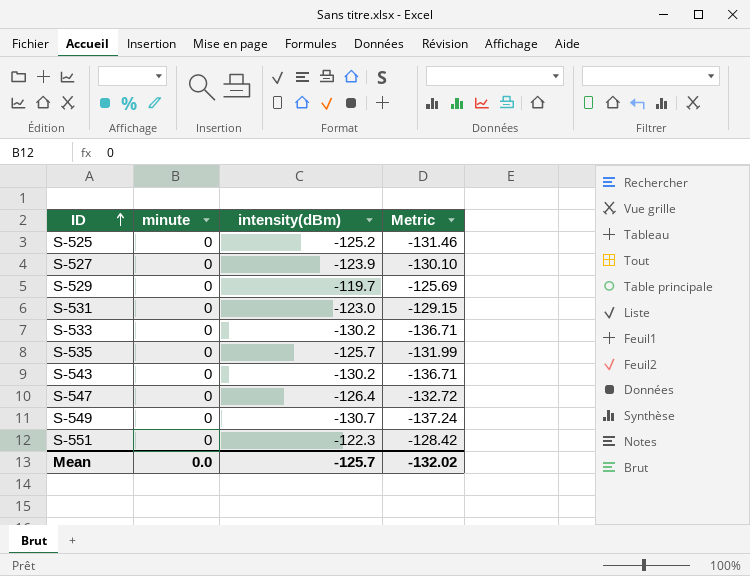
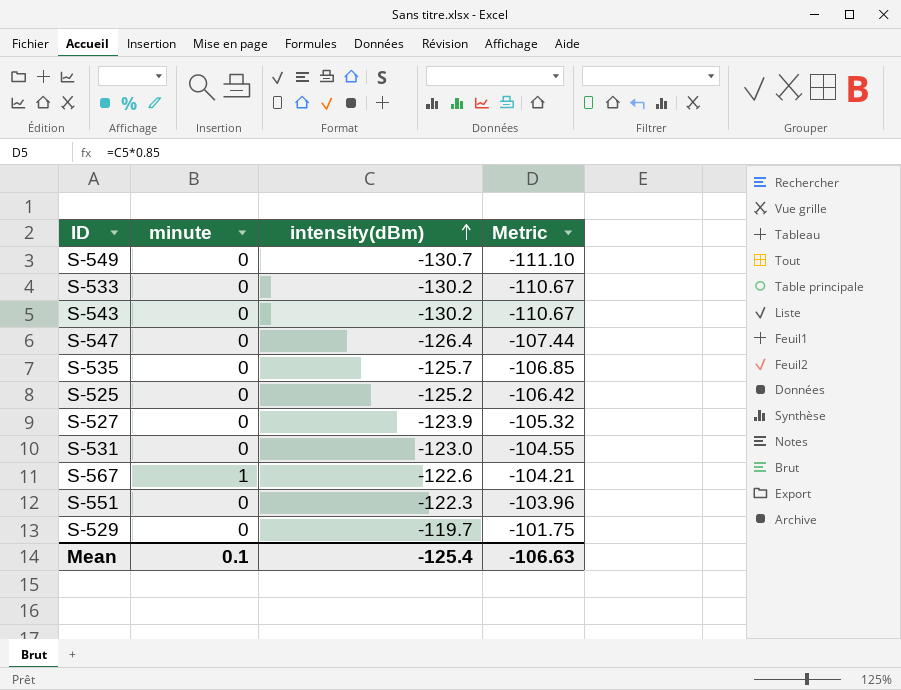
row order: ID ascending -> intensity(dBm) ascending
column Metric | formula: [intensity(dBm)] * 1.05 -> [intensity(dBm)] * 0.85
row S-567: none -> 1 | -122.6 | -104.21
Mean | minute: 0.0 -> 0.1
Mean | intensity(dBm): -125.7 -> -125.4
Mean | Metric: -132.02 -> -106.63

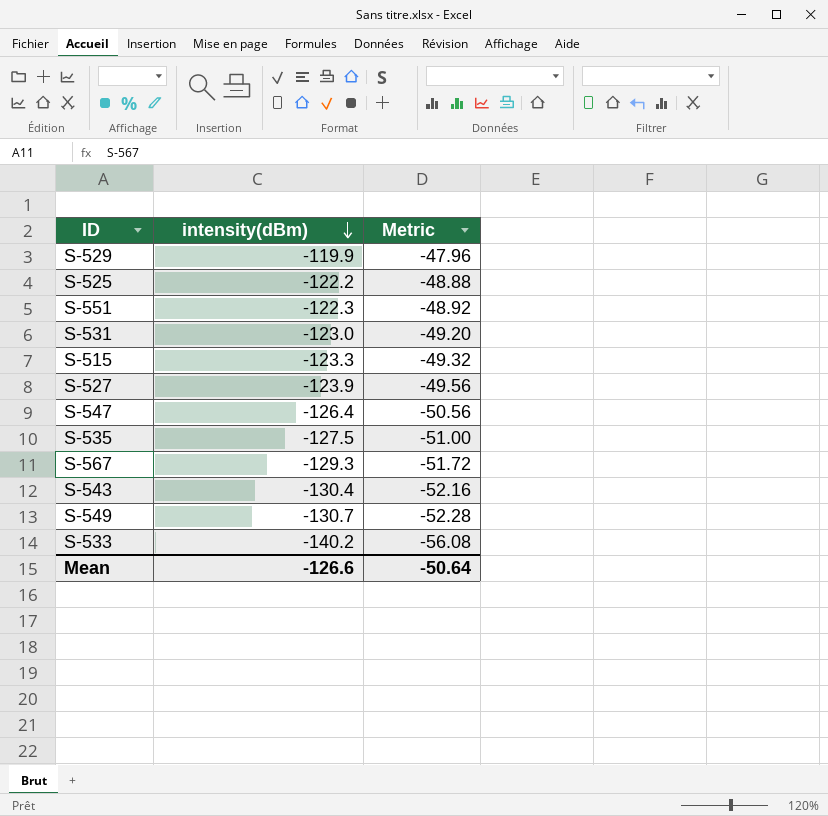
row order: intensity(dBm) ascending -> intensity(dBm) descending
column minute | position: 2 -> none
column Metric | formula: [intensity(dBm)] * 0.85 -> [intensity(dBm)] * 0.4
S-529 | intensity(dBm): -119.7 -> -119.9
S-525 | intensity(dBm): -125.2 -> -122.2
row S-515: none -> -123.3 | -49.32
S-535 | intensity(dBm): -125.7 -> -127.5
S-567 | intensity(dBm): -122.6 -> -129.3
S-543 | intensity(dBm): -130.2 -> -130.4
S-533 | intensity(dBm): -130.2 -> -140.2
Mean | intensity(dBm): -125.4 -> -126.6
Mean | Metric: -106.63 -> -50.64

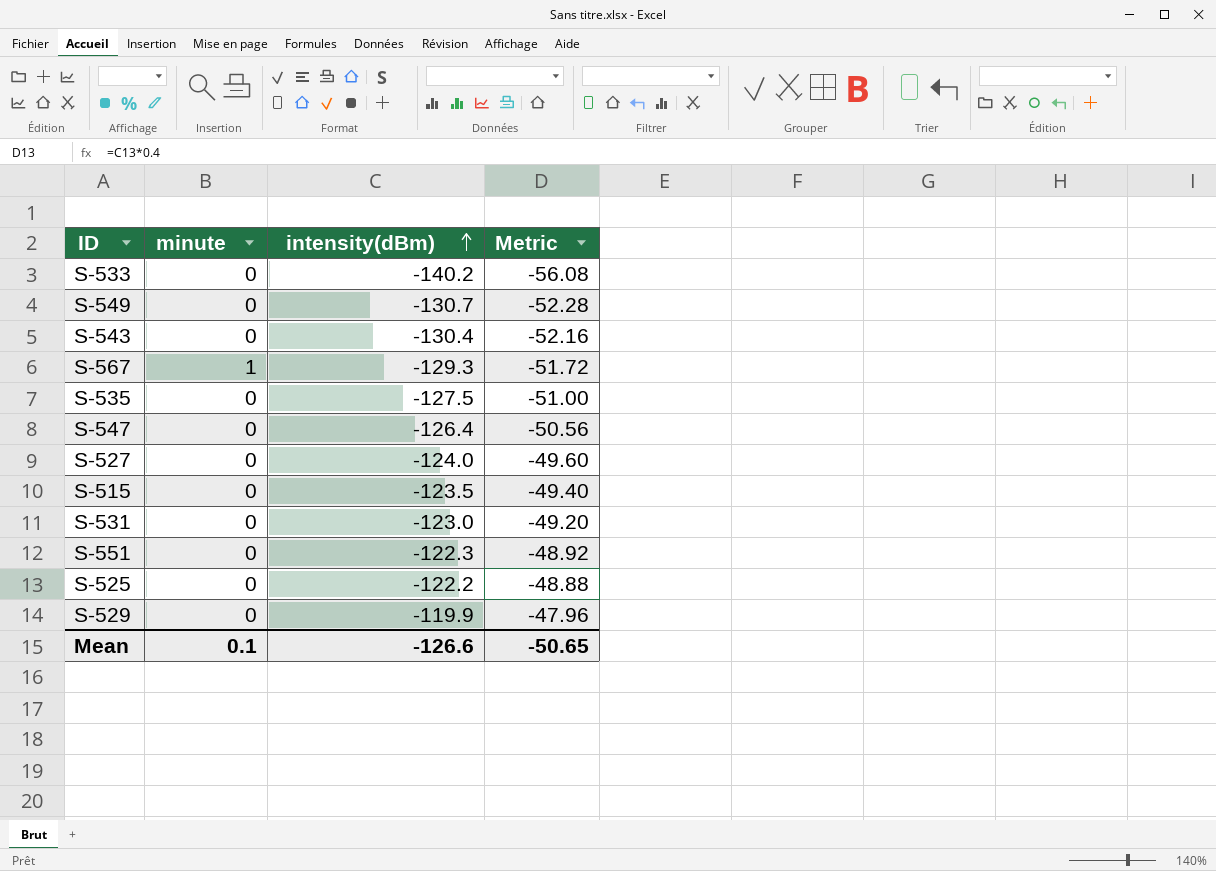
row order: intensity(dBm) descending -> intensity(dBm) ascending
column minute | position: none -> 2
S-527 | intensity(dBm): -123.9 -> -124.0
S-527 | Metric: -49.56 -> -49.60
S-515 | intensity(dBm): -123.3 -> -123.5
S-515 | Metric: -49.32 -> -49.40
Mean | Metric: -50.64 -> -50.65

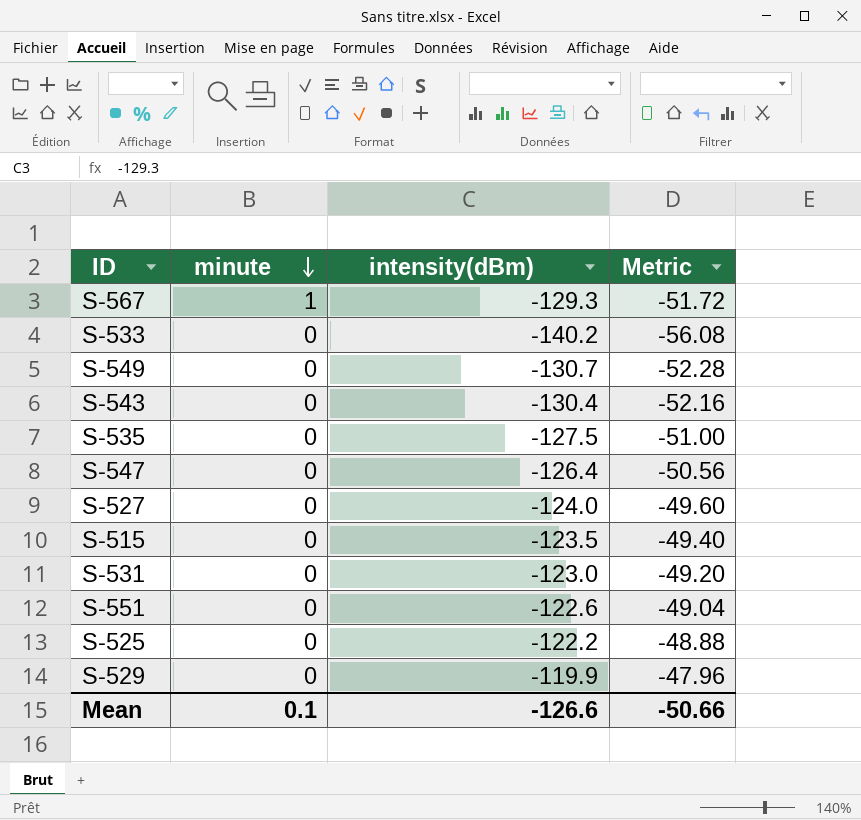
row order: intensity(dBm) ascending -> minute descending
S-551 | intensity(dBm): -122.3 -> -122.6
S-551 | Metric: -48.92 -> -49.04
Mean | Metric: -50.65 -> -50.66

